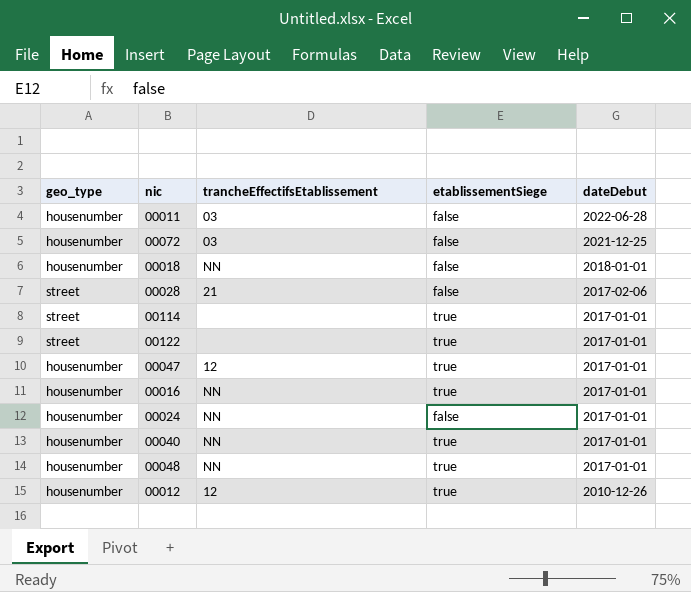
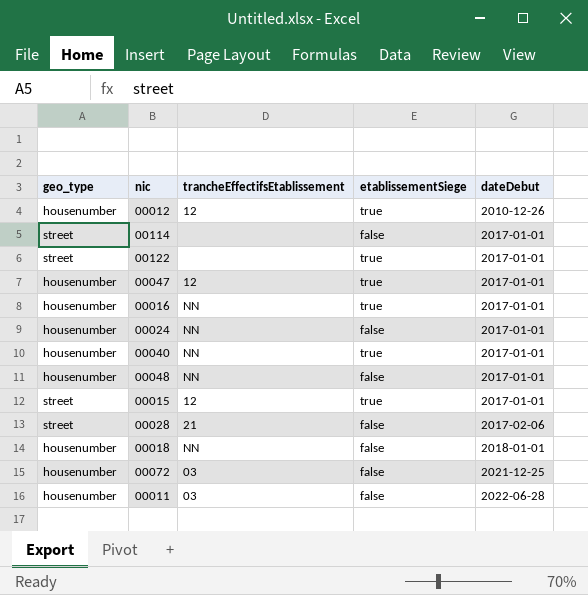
row order: dateDebut descending -> dateDebut ascending
00114 | etablissementSiege: true -> false
00048 | etablissementSiege: true -> false
row 00015: none -> street | 12 | true | 2017-01-01

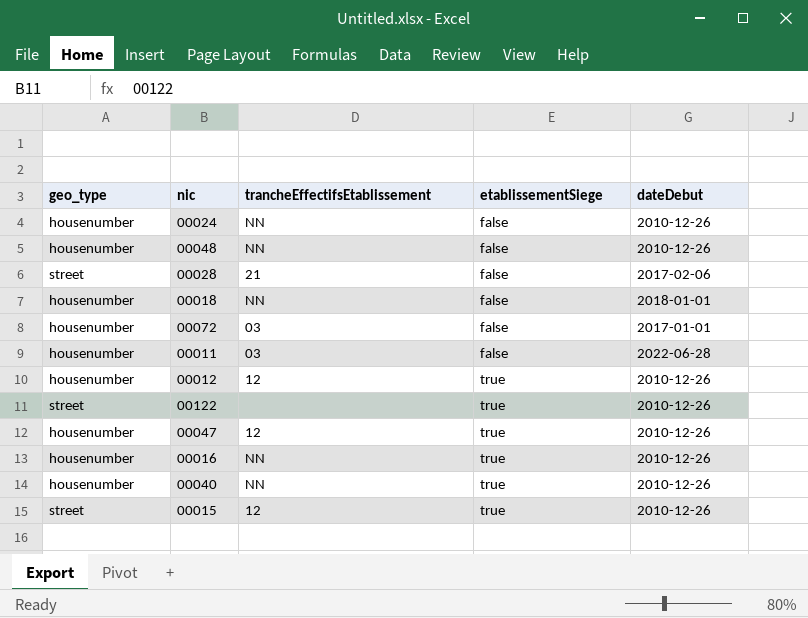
row order: dateDebut ascending -> etablissementSiege ascending
row 00114: street | none | false | 2017-01-01 -> none
00024 | dateDebut: 2017-01-01 -> 2010-12-26
00048 | dateDebut: 2017-01-01 -> 2010-12-26
00072 | dateDebut: 2021-12-25 -> 2017-01-01
00122 | dateDebut: 2017-01-01 -> 2010-12-26
00047 | dateDebut: 2017-01-01 -> 2010-12-26
00016 | dateDebut: 2017-01-01 -> 2010-12-26
00040 | dateDebut: 2017-01-01 -> 2010-12-26
00015 | dateDebut: 2017-01-01 -> 2010-12-26

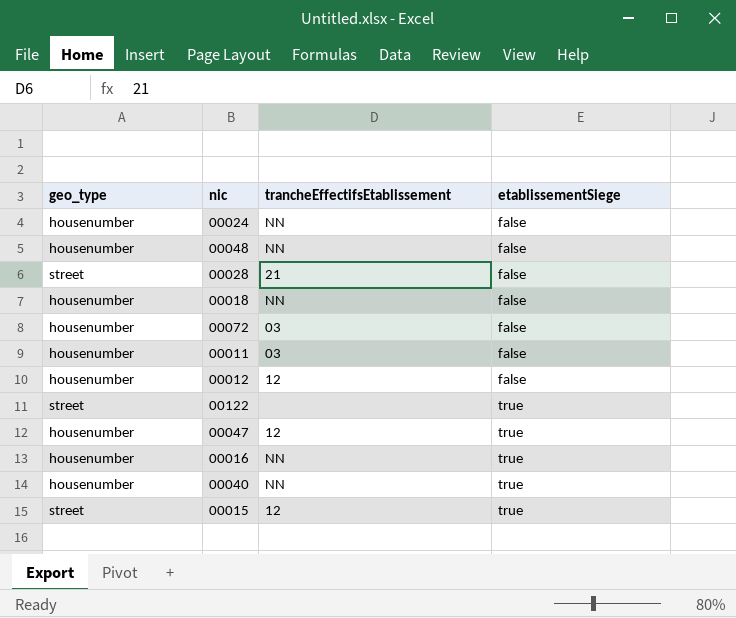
column dateDebut | position: 5 -> none
00012 | etablissementSiege: true -> false

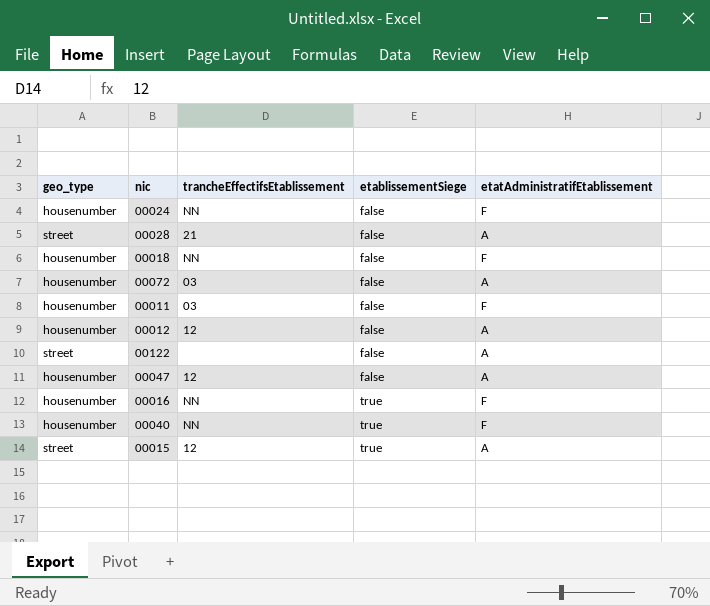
column etatAdministratifEtablissement | position: none -> 5
row 00048: housenumber | NN | false -> none
00122 | etablissementSiege: true -> false
00047 | etablissementSiege: true -> false

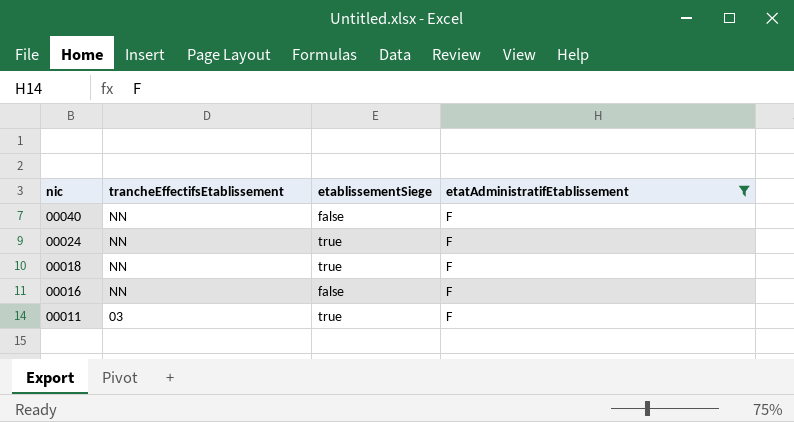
filter: none -> etatAdministratifEtablissement = F
row order: etablissementSiege ascending -> nic descending
column geo_type | position: 1 -> none
00040 | etablissementSiege: true -> false
00024 | etablissementSiege: false -> true
00018 | etablissementSiege: false -> true
00016 | etablissementSiege: true -> false
00011 | etablissementSiege: false -> true

